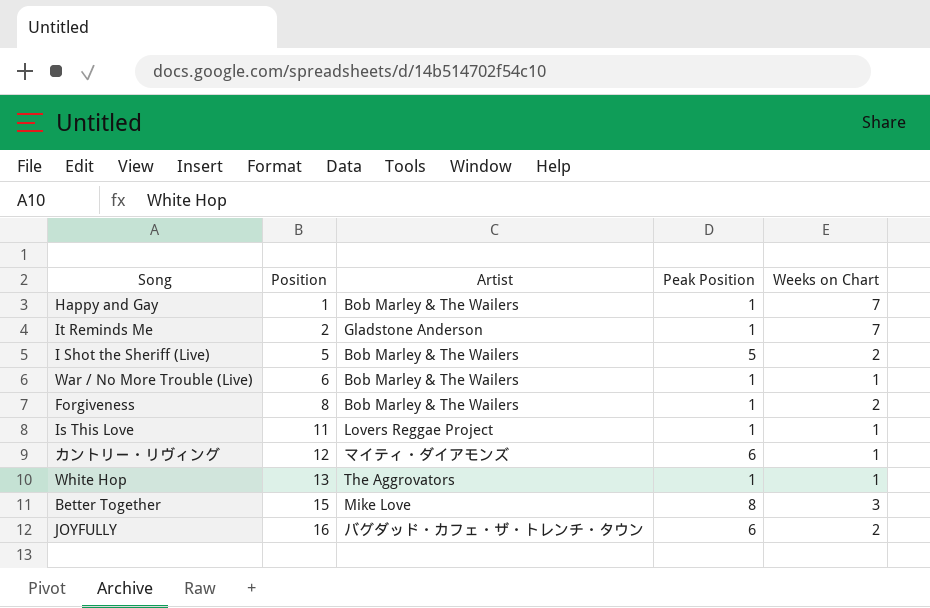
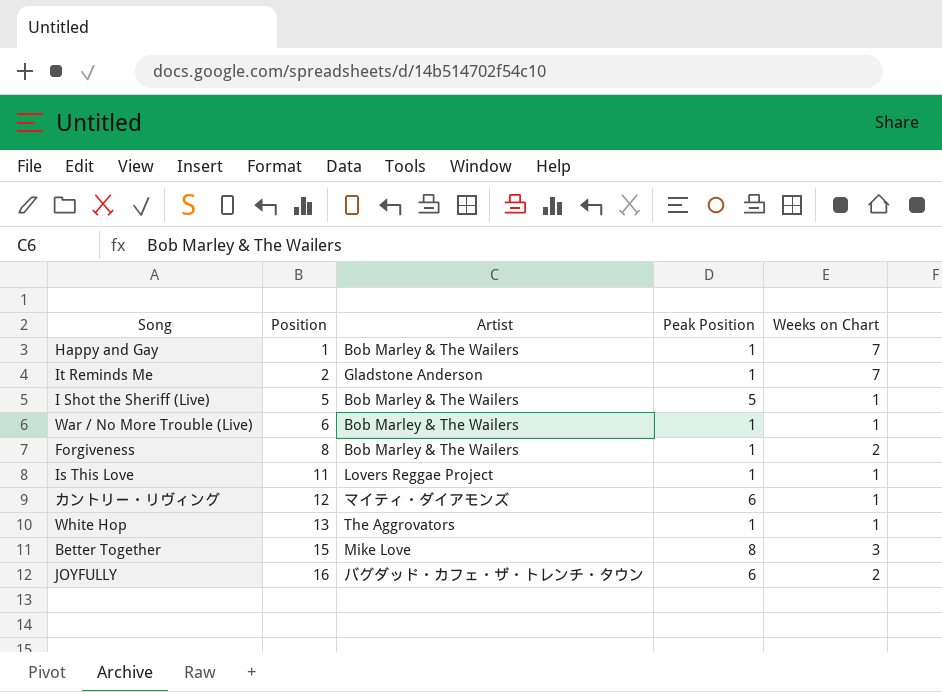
I Shot the Sheriff (Live) | Weeks on Chart: 2 -> 1

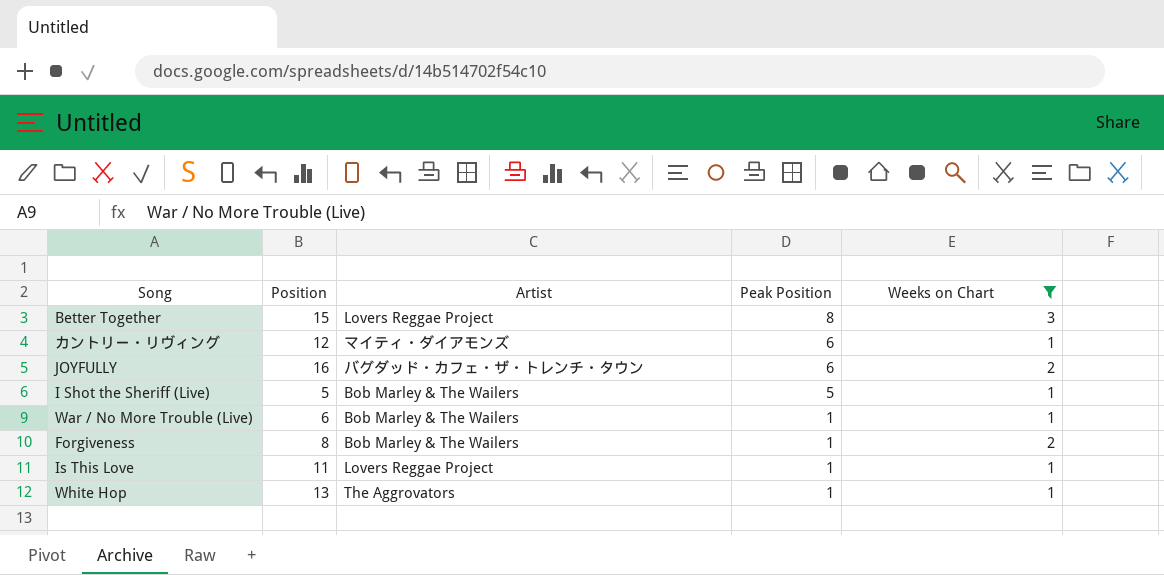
filter: none -> Weeks on Chart != 7
row order: Position ascending -> Peak Position descending
Better Together | Artist: Mike Love -> Lovers Reggae Project

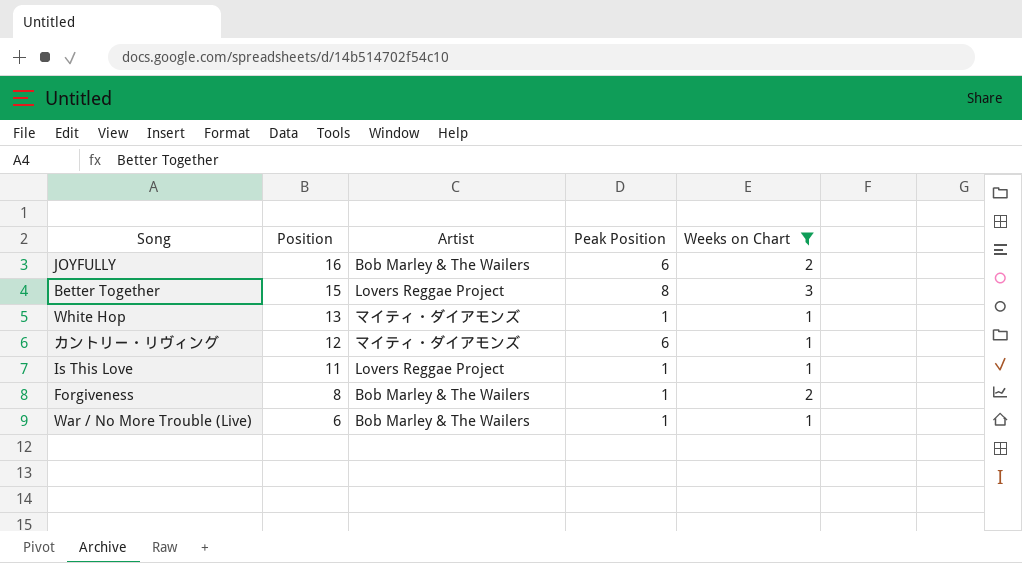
row order: Peak Position descending -> Position descending
row I Shot the Sheriff (Live): 5 | Bob Marley & The Wailers | 5 | 1 -> none
JOYFULLY | Artist: バグダッド・カフェ・ザ・トレンチ・タウン -> Bob Marley & The Wailers
White Hop | Artist: The Aggrovators -> マイティ・ダイアモンズ

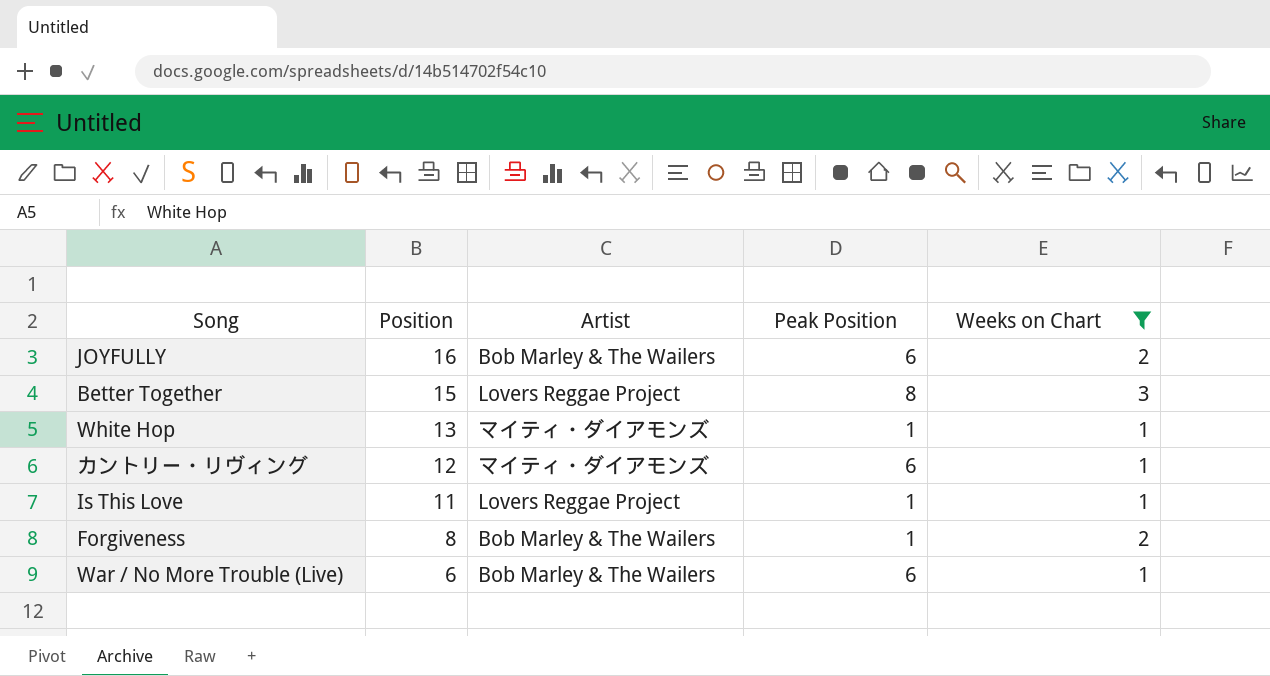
War / No More Trouble (Live) | Peak Position: 1 -> 6

